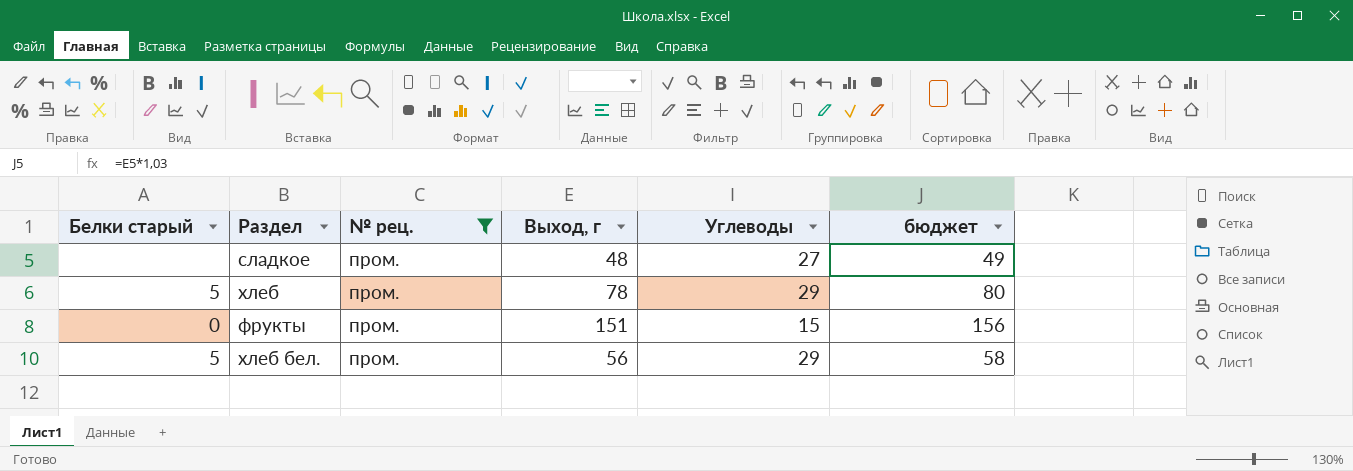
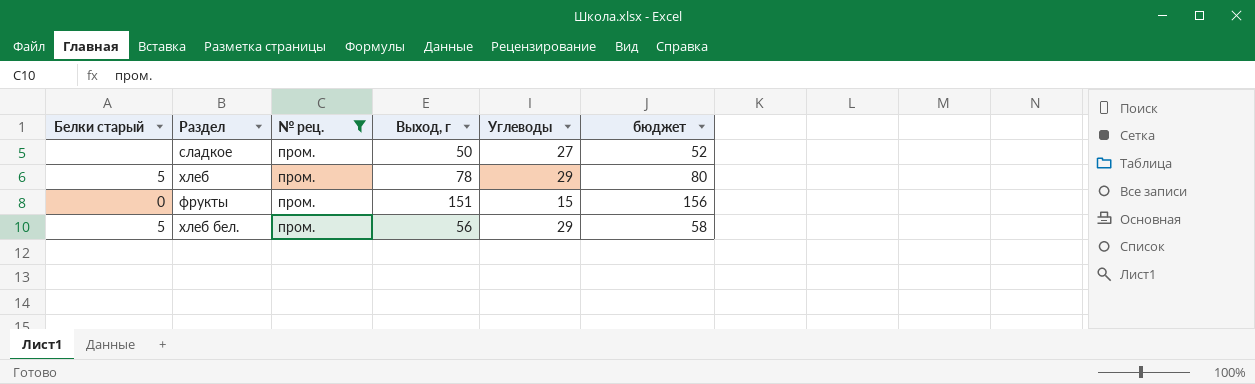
сладкое | Выход, г: 48 -> 50
сладкое | бюджет: 49 -> 52

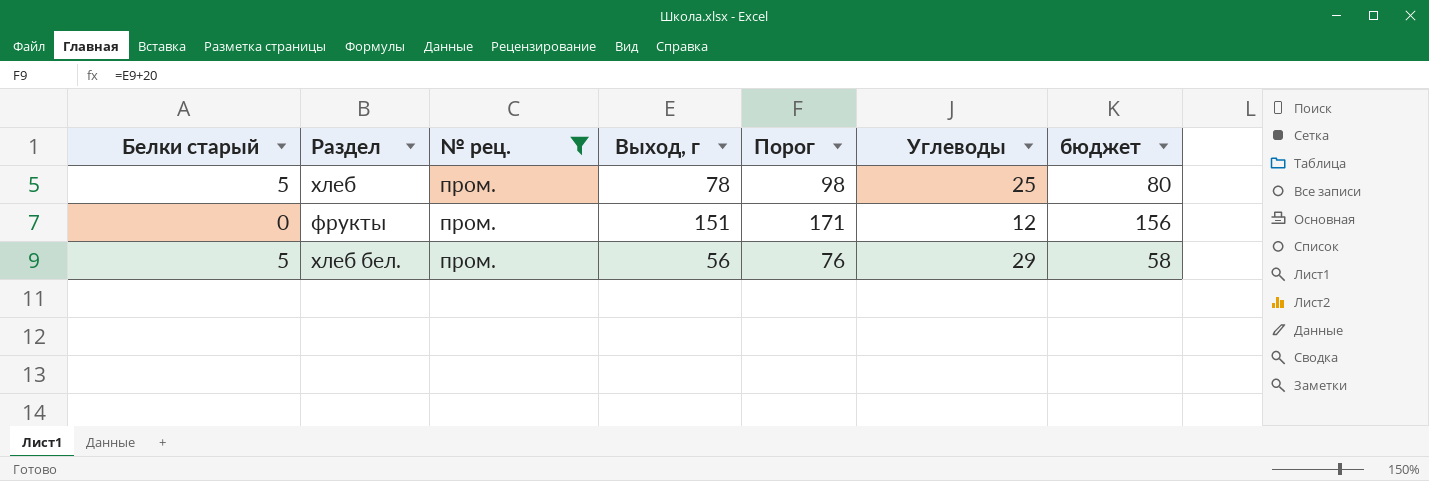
column Порог | formula: none -> [Выход, г] + 20
row сладкое: none | пром. | 50 | 27 | 52 -> none
хлеб | Углеводы: 29 -> 25
фрукты | Углеводы: 15 -> 12

